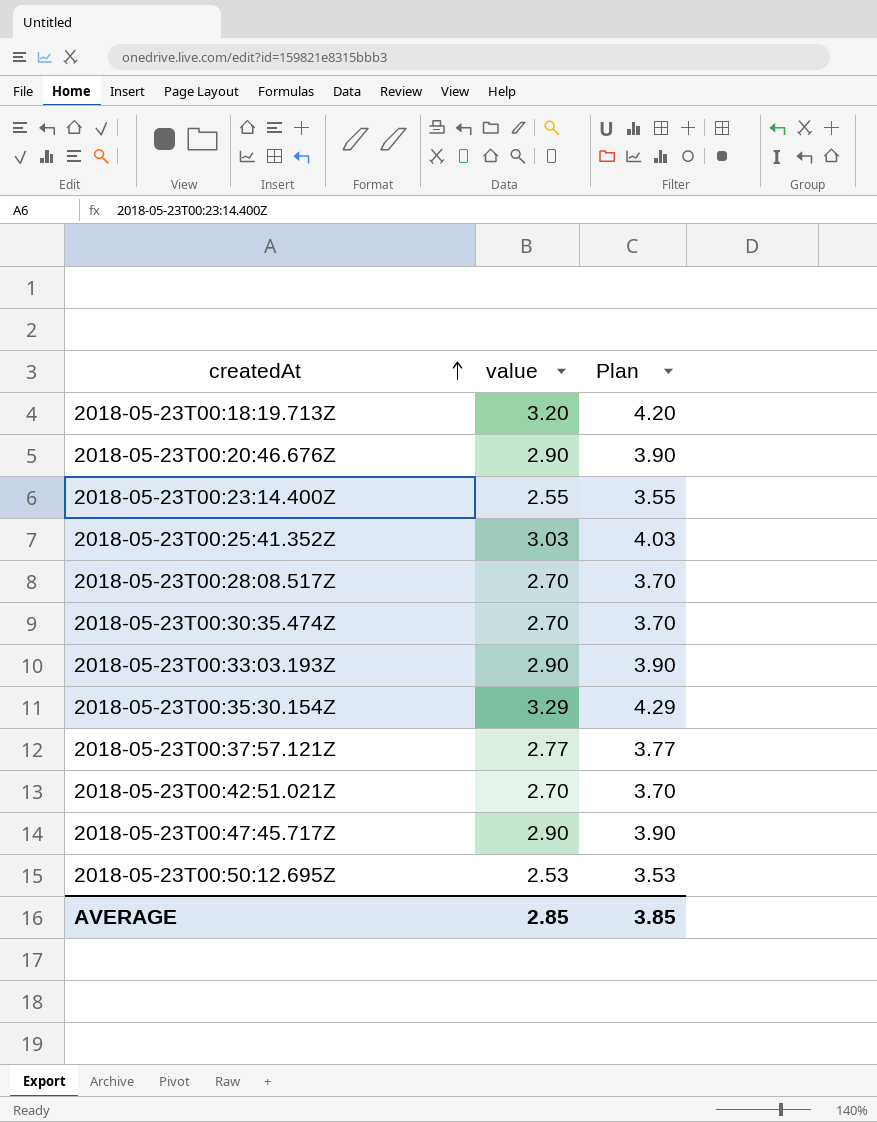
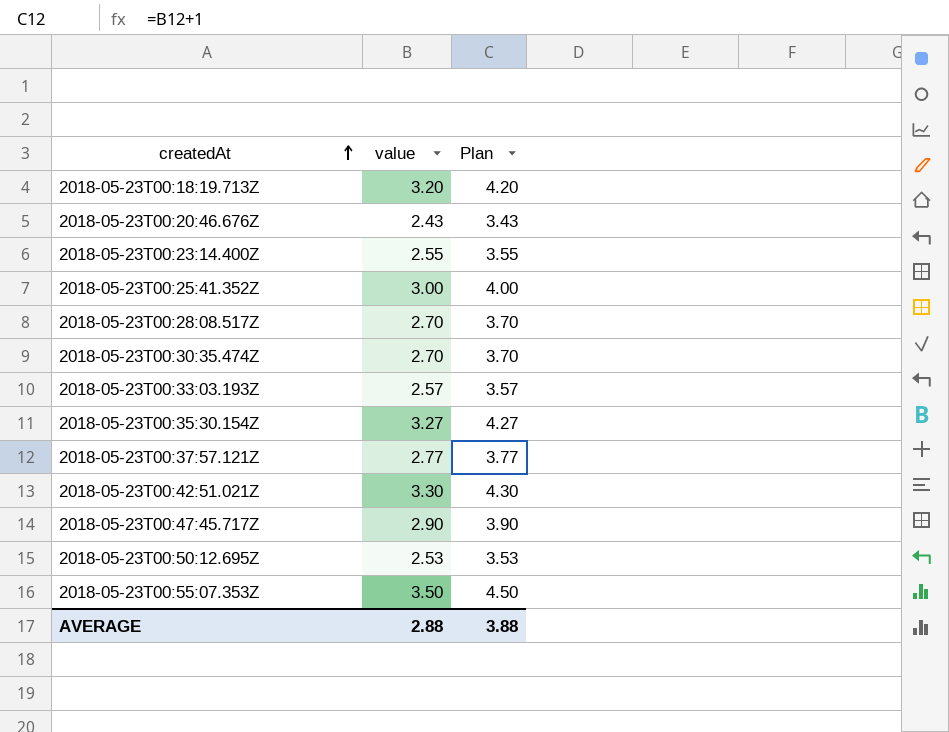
2018-05-23T00:20:46.676Z | value: 2.90 -> 2.43
2018-05-23T00:20:46.676Z | Plan: 3.90 -> 3.43
2018-05-23T00:25:41.352Z | value: 3.03 -> 3.00
2018-05-23T00:25:41.352Z | Plan: 4.03 -> 4.00
2018-05-23T00:33:03.193Z | value: 2.90 -> 2.57
2018-05-23T00:33:03.193Z | Plan: 3.90 -> 3.57
2018-05-23T00:35:30.154Z | value: 3.29 -> 3.27
2018-05-23T00:35:30.154Z | Plan: 4.29 -> 4.27
2018-05-23T00:42:51.021Z | value: 2.70 -> 3.30
2018-05-23T00:42:51.021Z | Plan: 3.70 -> 4.30
row 2018-05-23T00:55:07.353Z: none -> 3.50 | 4.50
AVERAGE | value: 2.85 -> 2.88
AVERAGE | Plan: 3.85 -> 3.88

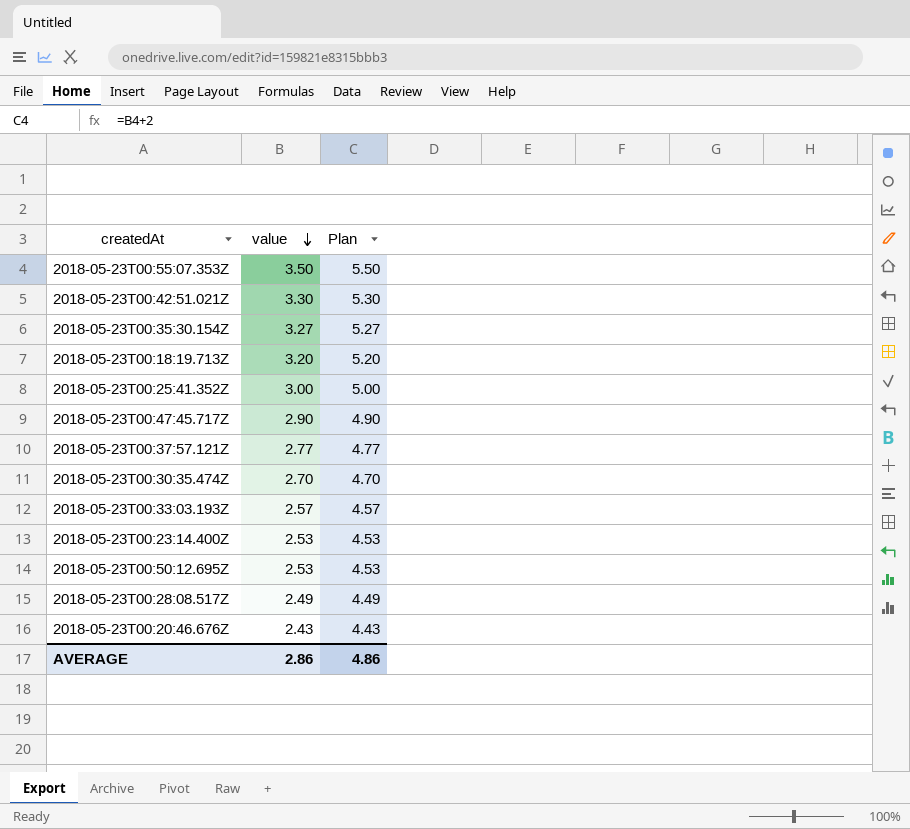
row order: createdAt ascending -> value descending
column Plan | formula: [value] + 1 -> [value] + 2
2018-05-23T00:23:14.400Z | value: 2.55 -> 2.53
2018-05-23T00:28:08.517Z | value: 2.70 -> 2.49
AVERAGE | value: 2.88 -> 2.86
AVERAGE | Plan: 3.88 -> 4.86

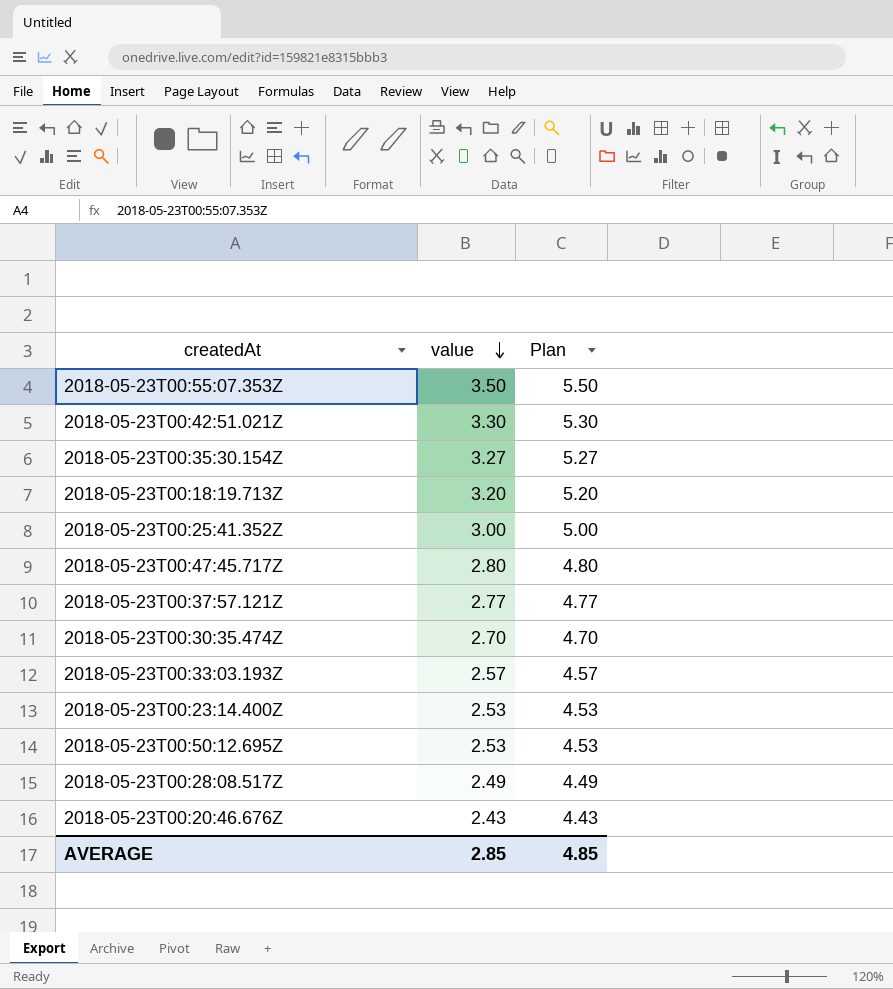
2018-05-23T00:47:45.717Z | value: 2.90 -> 2.80
2018-05-23T00:47:45.717Z | Plan: 4.90 -> 4.80
AVERAGE | value: 2.86 -> 2.85
AVERAGE | Plan: 4.86 -> 4.85

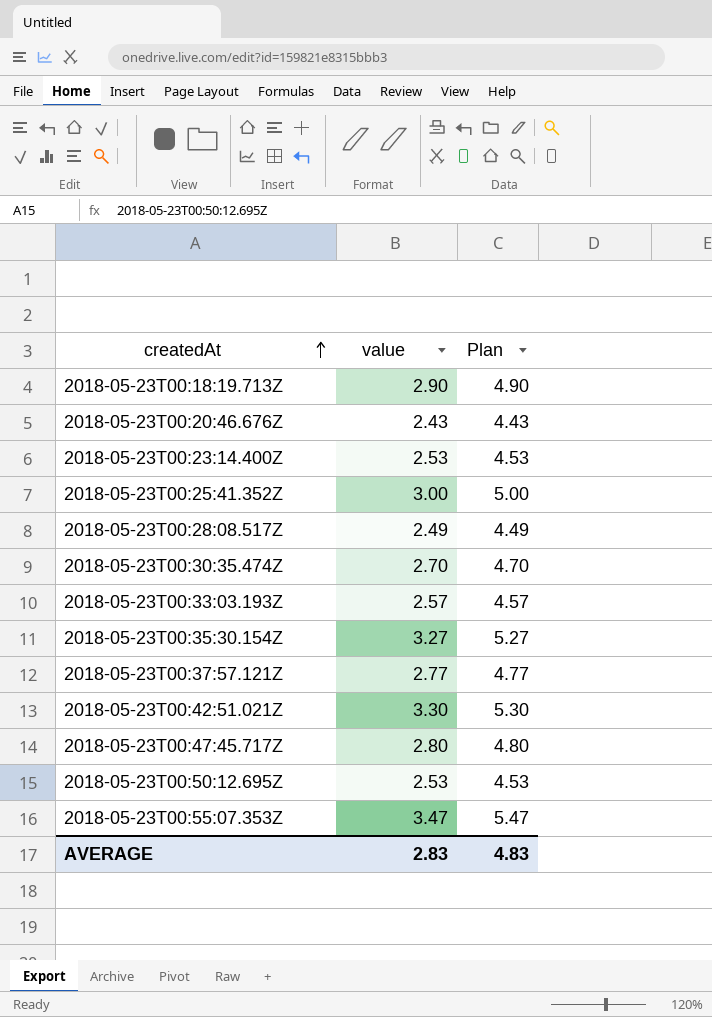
row order: value descending -> createdAt ascending
2018-05-23T00:18:19.713Z | value: 3.20 -> 2.90
2018-05-23T00:18:19.713Z | Plan: 5.20 -> 4.90
2018-05-23T00:55:07.353Z | value: 3.50 -> 3.47
2018-05-23T00:55:07.353Z | Plan: 5.50 -> 5.47
AVERAGE | value: 2.85 -> 2.83
AVERAGE | Plan: 4.85 -> 4.83

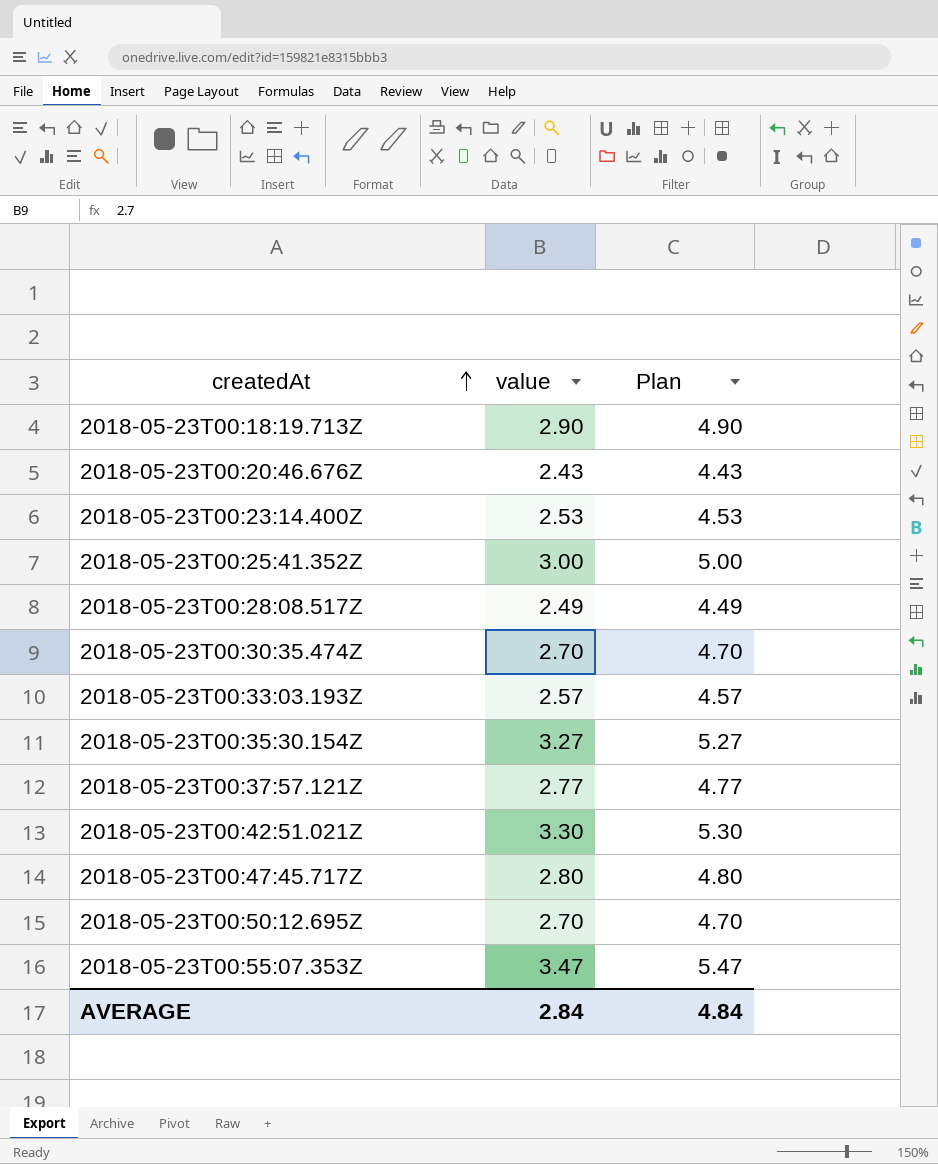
2018-05-23T00:50:12.695Z | value: 2.53 -> 2.70
2018-05-23T00:50:12.695Z | Plan: 4.53 -> 4.70
AVERAGE | value: 2.83 -> 2.84
AVERAGE | Plan: 4.83 -> 4.84

